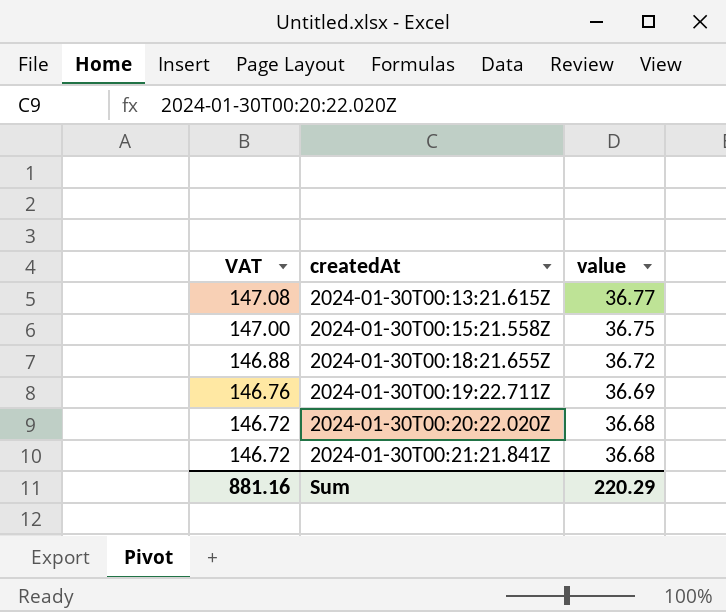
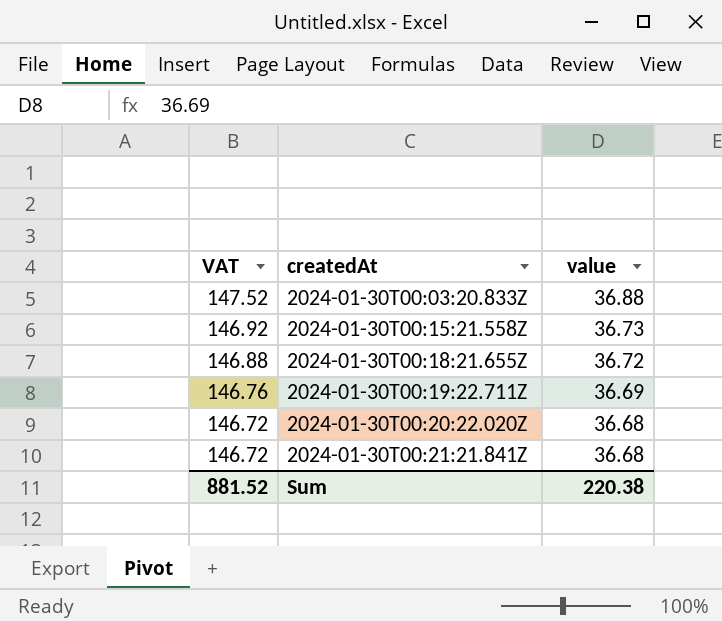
row 2024-01-30T00:13:21.615Z: 147.08 | 36.77 -> none
row 2024-01-30T00:03:20.833Z: none -> 147.52 | 36.88
2024-01-30T00:15:21.558Z | VAT: 147.00 -> 146.92
2024-01-30T00:15:21.558Z | value: 36.75 -> 36.73
Sum | VAT: 881.16 -> 881.52
Sum | value: 220.29 -> 220.38

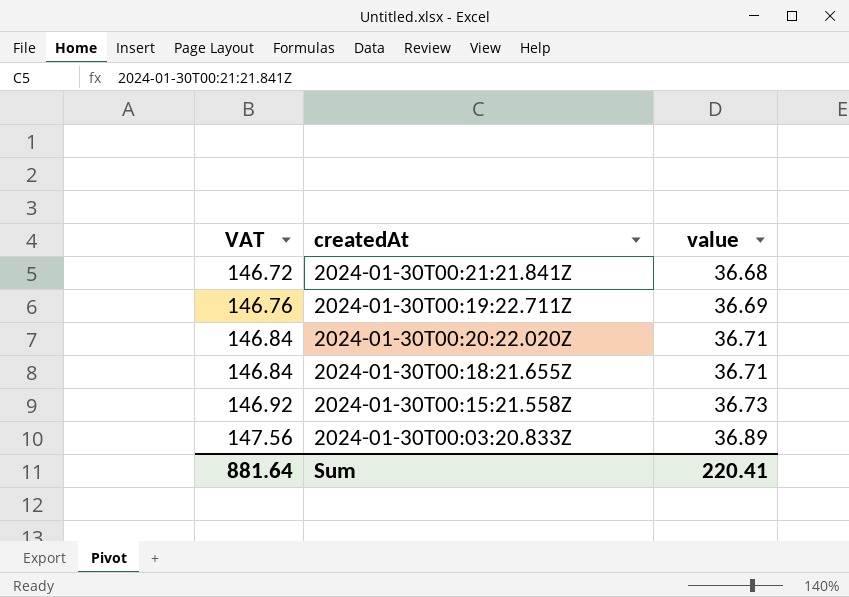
row order: VAT descending -> VAT ascending
2024-01-30T00:20:22.020Z | VAT: 146.72 -> 146.84
2024-01-30T00:20:22.020Z | value: 36.68 -> 36.71
2024-01-30T00:18:21.655Z | VAT: 146.88 -> 146.84
2024-01-30T00:18:21.655Z | value: 36.72 -> 36.71
2024-01-30T00:03:20.833Z | VAT: 147.52 -> 147.56
2024-01-30T00:03:20.833Z | value: 36.88 -> 36.89
Sum | VAT: 881.52 -> 881.64
Sum | value: 220.38 -> 220.41

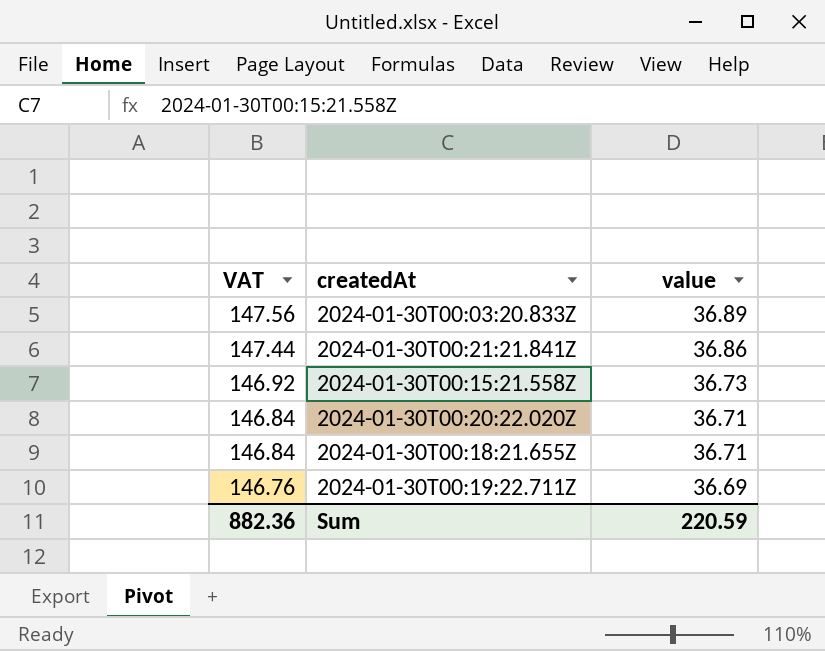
row order: VAT ascending -> VAT descending
2024-01-30T00:21:21.841Z | VAT: 146.72 -> 147.44
2024-01-30T00:21:21.841Z | value: 36.68 -> 36.86
Sum | VAT: 881.64 -> 882.36
Sum | value: 220.41 -> 220.59

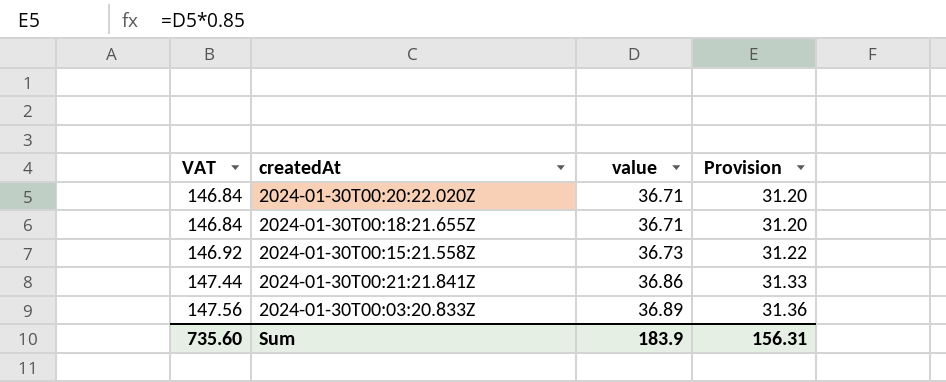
row order: VAT descending -> VAT ascending
column Provision | formula: none -> [value] * 0.85
row 2024-01-30T00:19:22.711Z: 146.76 | 36.69 -> none
Sum | VAT: 882.36 -> 735.60
Sum | value: 220.59 -> 183.9

